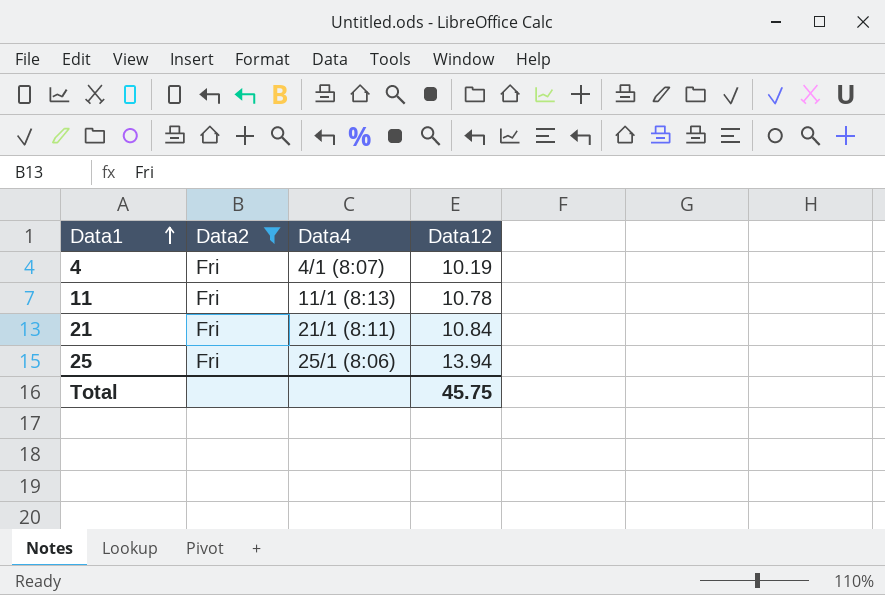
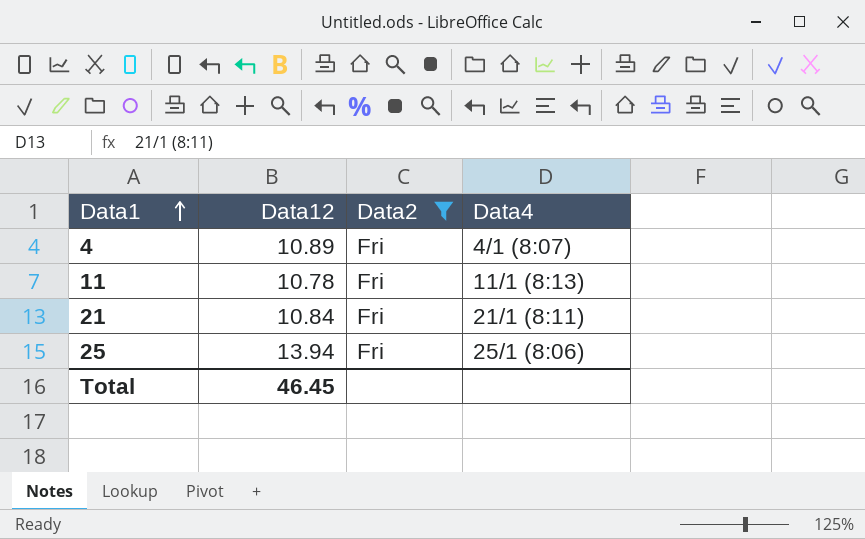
column Data12 | position: 4 -> 2
4 | Data12: 10.19 -> 10.89
Total | Data12: 45.75 -> 46.45

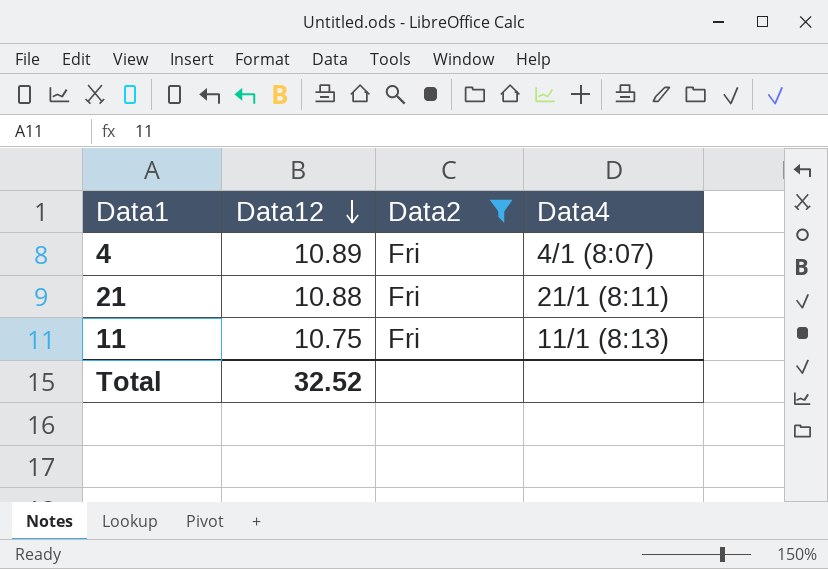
row order: Data1 ascending -> Data12 descending
row 25: 13.94 | Fri | 25/1 (8:06) -> none
21 | Data12: 10.84 -> 10.88
11 | Data12: 10.78 -> 10.75
Total | Data12: 46.45 -> 32.52

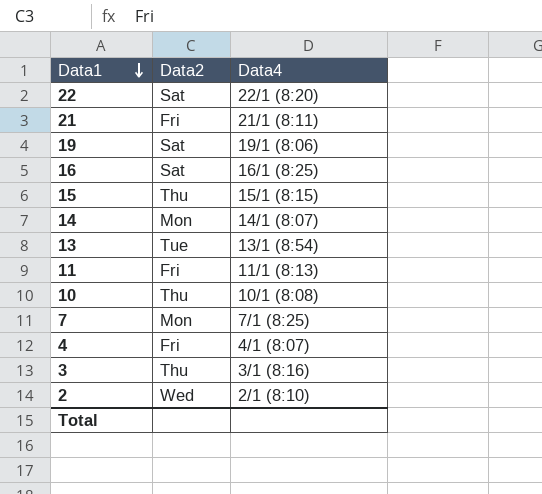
filter: Data2 = Fri -> none
row order: Data12 descending -> Data1 descending
column Data12 | position: 2 -> none

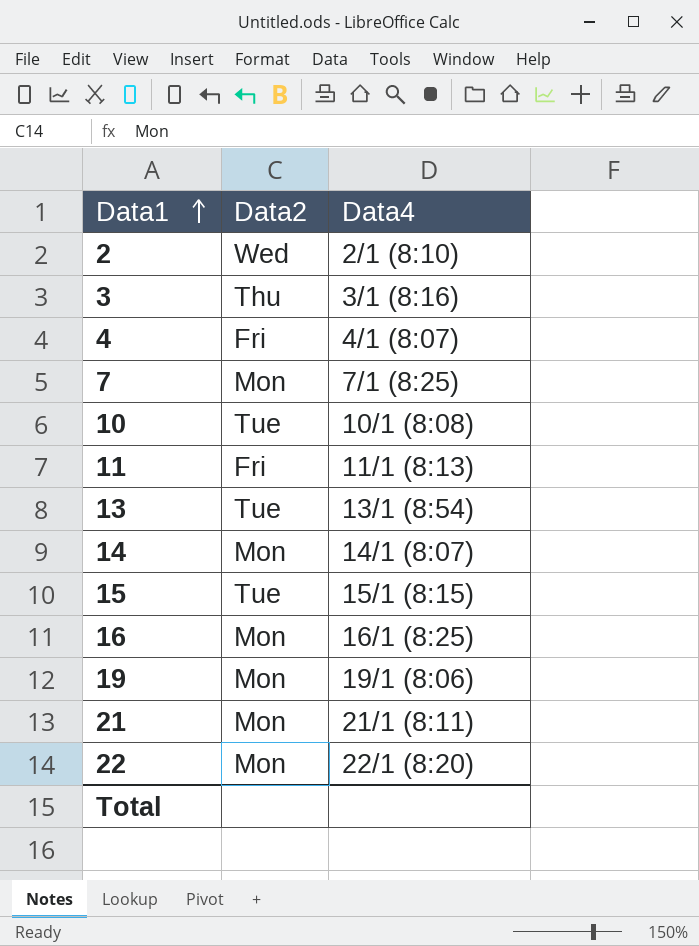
row order: Data1 descending -> Data1 ascending
10 | Data2: Thu -> Tue
15 | Data2: Thu -> Tue
16 | Data2: Sat -> Mon
19 | Data2: Sat -> Mon
21 | Data2: Fri -> Mon
22 | Data2: Sat -> Mon

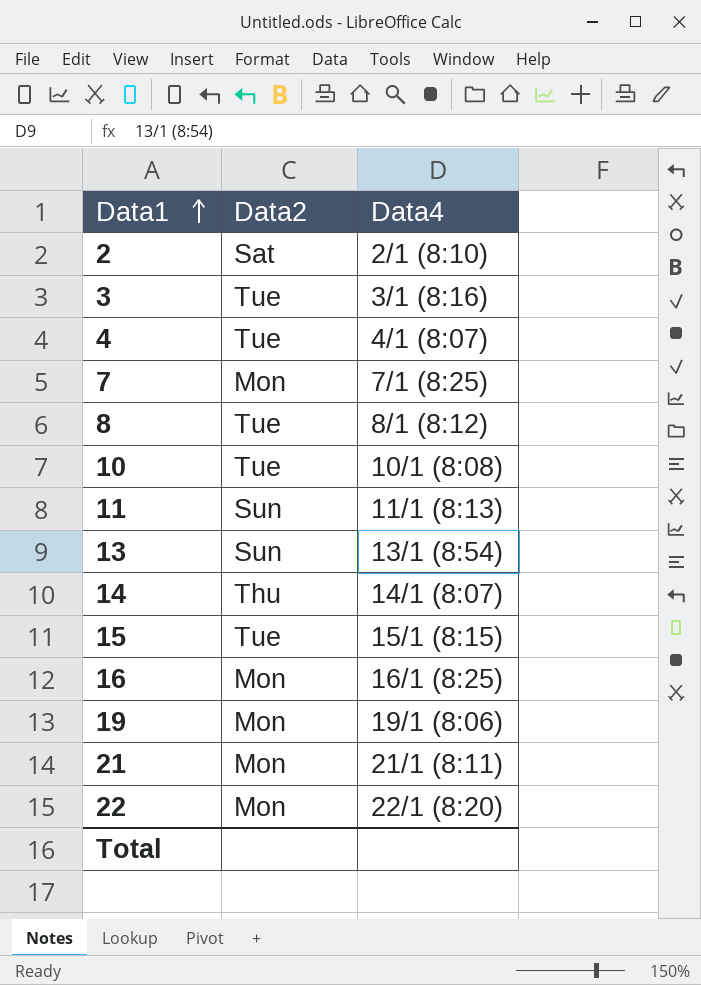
2 | Data2: Wed -> Sat
3 | Data2: Thu -> Tue
4 | Data2: Fri -> Tue
row 8: none -> Tue | 8/1 (8:12)
11 | Data2: Fri -> Sun
13 | Data2: Tue -> Sun
14 | Data2: Mon -> Thu

